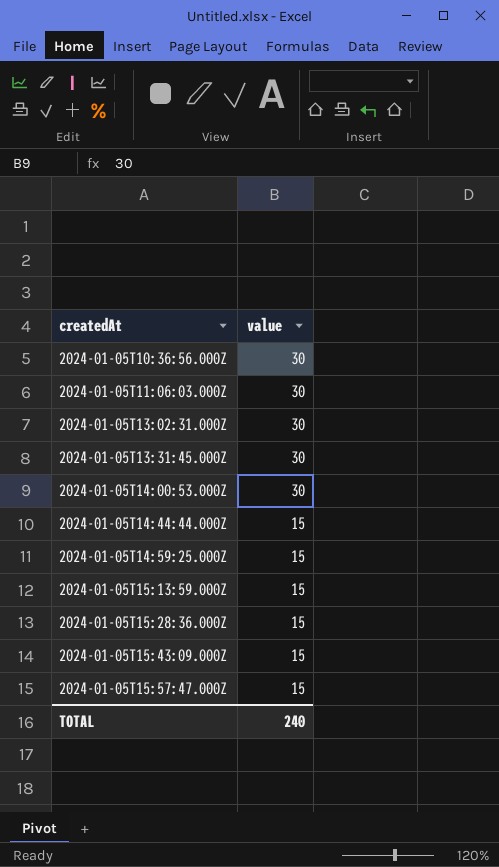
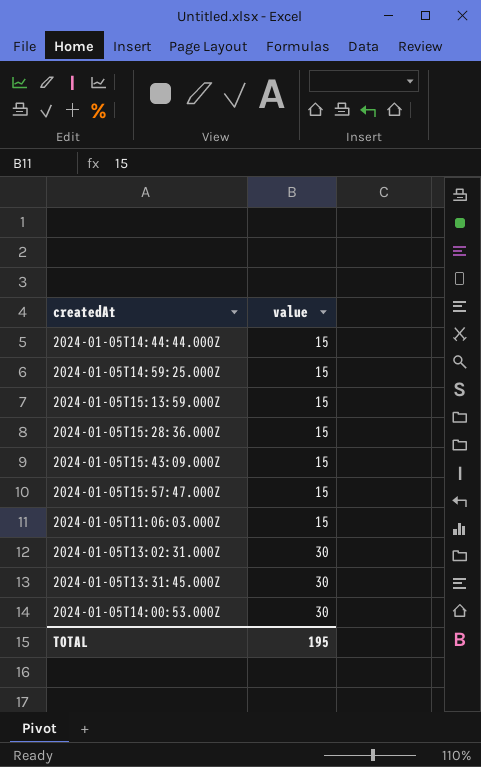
row order: createdAt ascending -> value ascending
row 2024-01-05T10:36:56.000Z: 30 -> none
2024-01-05T11:06:03.000Z | value: 30 -> 15
TOTAL | value: 240 -> 195

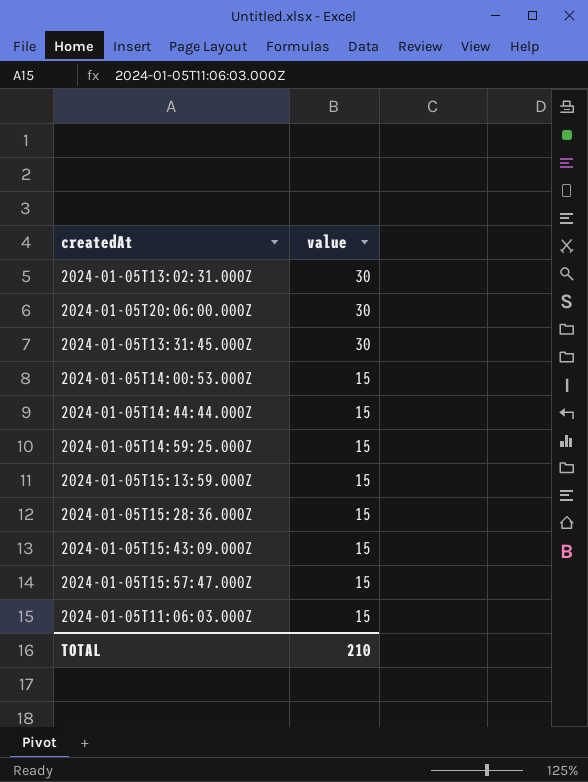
row order: value ascending -> value descending
row 2024-01-05T20:06:00.000Z: none -> 30
2024-01-05T14:00:53.000Z | value: 30 -> 15
TOTAL | value: 195 -> 210

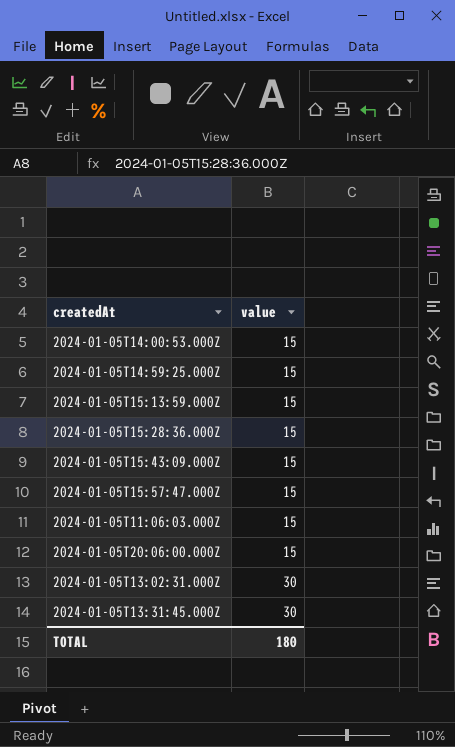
row order: value descending -> value ascending
row 2024-01-05T14:44:44.000Z: 15 -> none
2024-01-05T20:06:00.000Z | value: 30 -> 15
TOTAL | value: 210 -> 180

